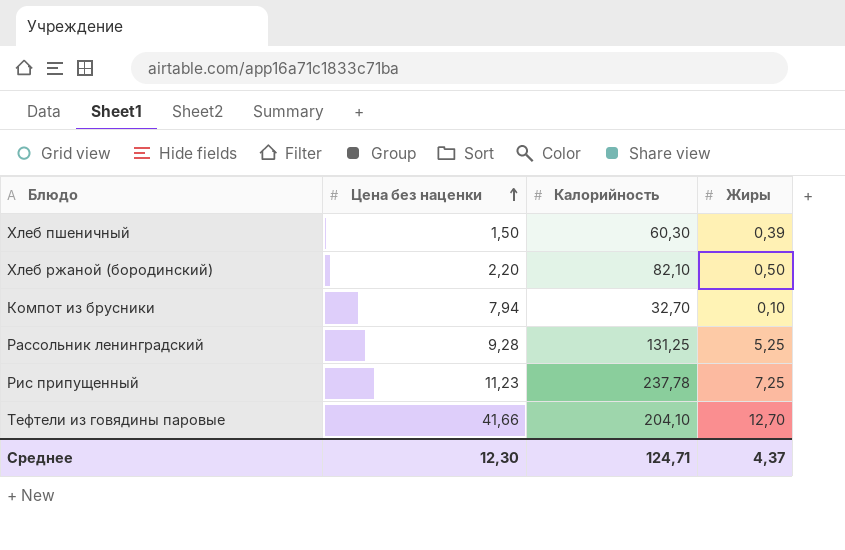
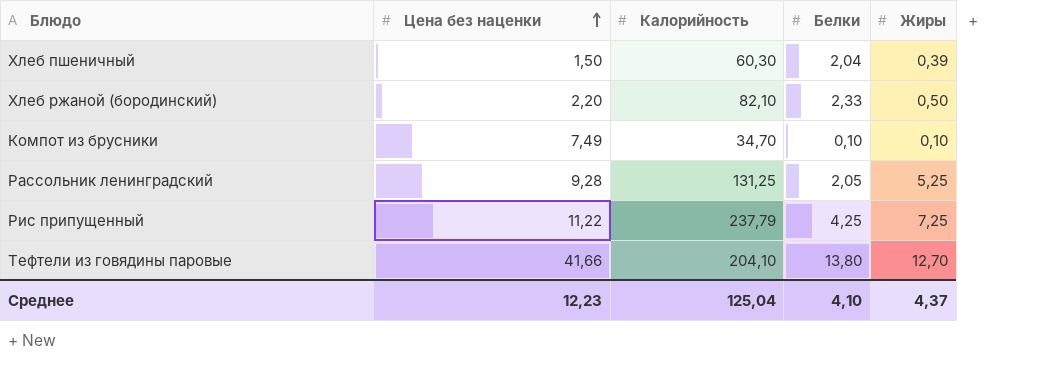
column Белки | position: none -> 4
Компот из брусники | Цена без наценки: 7,94 -> 7,49
Компот из брусники | Калорийность: 32,70 -> 34,70
Рис припущенный | Цена без наценки: 11,23 -> 11,22
Рис припущенный | Калорийность: 237,78 -> 237,79
Среднее | Цена без наценки: 12,30 -> 12,23
Среднее | Калорийность: 124,71 -> 125,04

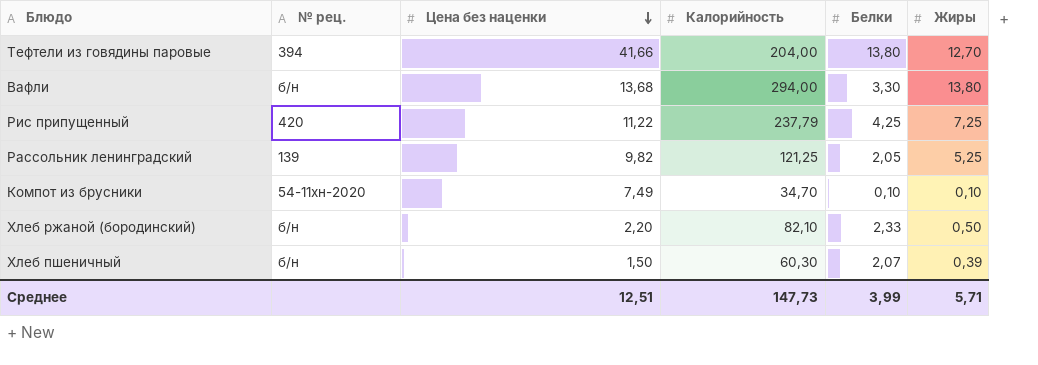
row order: Цена без наценки ascending -> Цена без наценки descending
column № рец. | position: none -> 2
Тефтели из говядины паровые | Калорийность: 204,10 -> 204,00
row Вафли: none -> б/н | 13,68 | 294,00 | 3,30 | 13,80
Рассольник ленинградский | Цена без наценки: 9,28 -> 9,82
Рассольник ленинградский | Калорийность: 131,25 -> 121,25
Хлеб пшеничный | Белки: 2,04 -> 2,07
Среднее | Цена без наценки: 12,23 -> 12,51
Среднее | Калорийность: 125,04 -> 147,73
Среднее | Белки: 4,10 -> 3,99
Среднее | Жиры: 4,37 -> 5,71

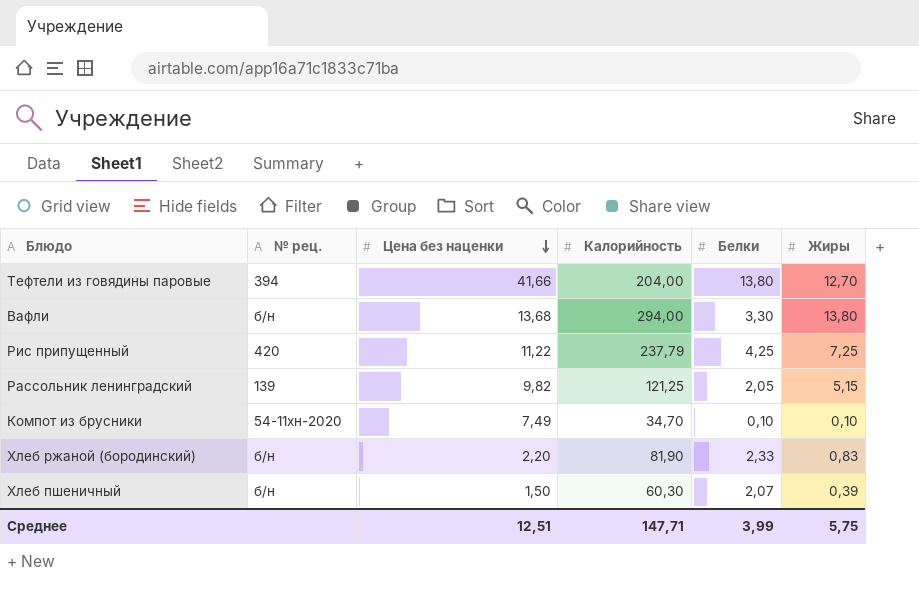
Рассольник ленинградский | Жиры: 5,25 -> 5,15
Хлеб ржаной (бородинский) | Калорийность: 82,10 -> 81,90
Хлеб ржаной (бородинский) | Жиры: 0,50 -> 0,83
Среднее | Калорийность: 147,73 -> 147,71
Среднее | Жиры: 5,71 -> 5,75

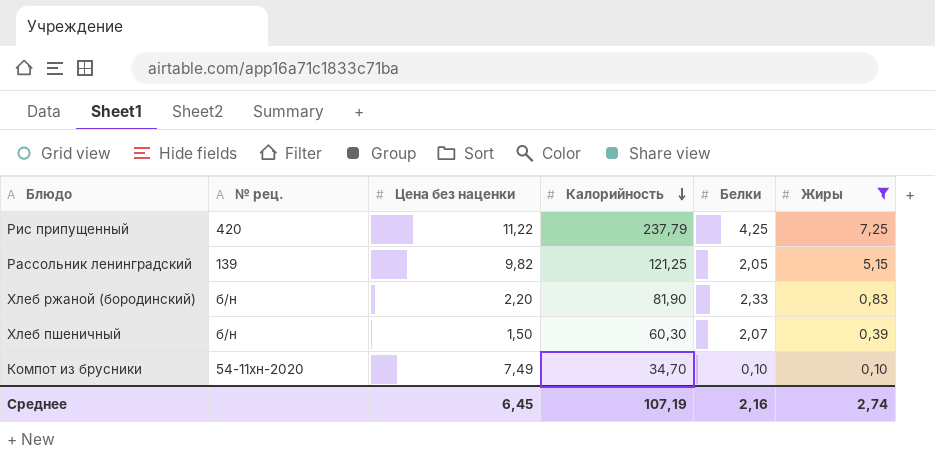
filter: none -> Жиры <= 7,25
row order: Цена без наценки descending -> Калорийность descending
Среднее | Цена без наценки: 12,51 -> 6,45
Среднее | Калорийность: 147,71 -> 107,19
Среднее | Белки: 3,99 -> 2,16
Среднее | Жиры: 5,75 -> 2,74

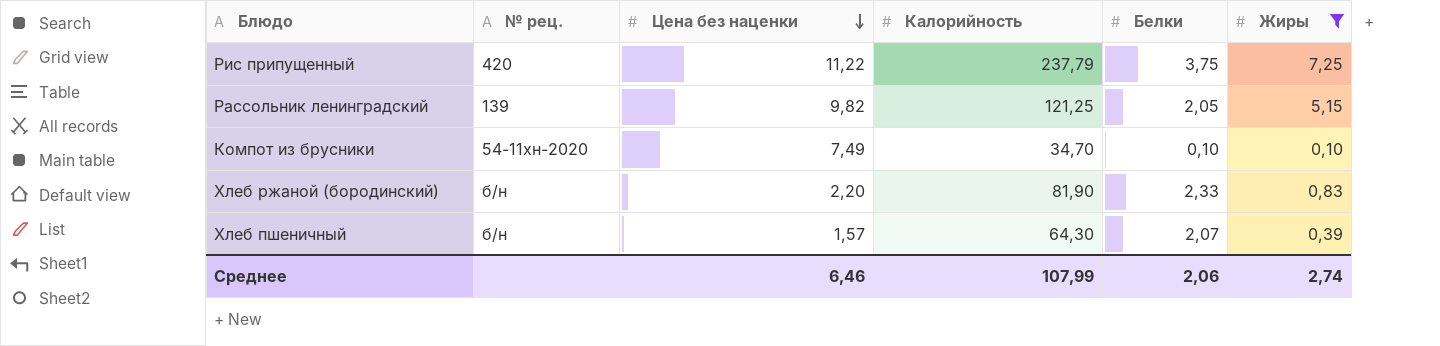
row order: Калорийность descending -> Цена без наценки descending
Рис припущенный | Белки: 4,25 -> 3,75
Хлеб пшеничный | Цена без наценки: 1,50 -> 1,57
Хлеб пшеничный | Калорийность: 60,30 -> 64,30
Среднее | Цена без наценки: 6,45 -> 6,46
Среднее | Калорийность: 107,19 -> 107,99
Среднее | Белки: 2,16 -> 2,06

